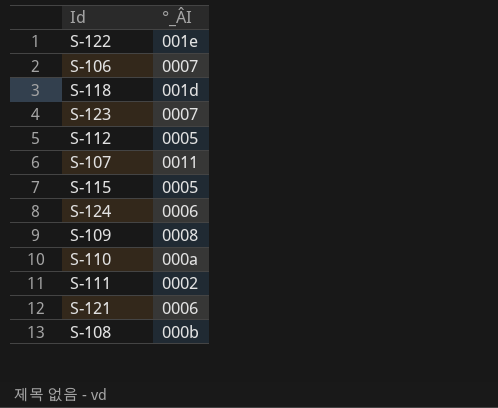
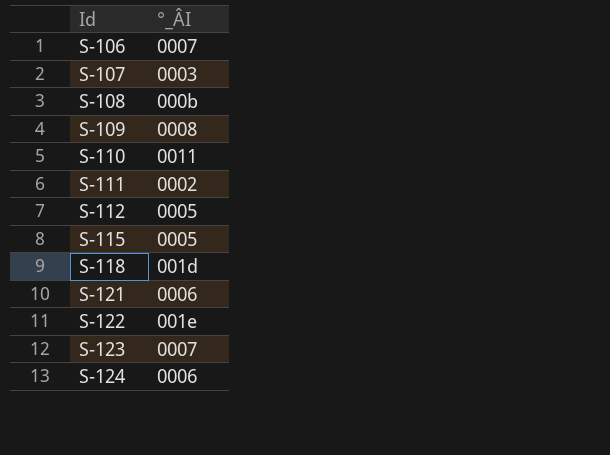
row order: none -> Id ascending
S-107 | °_ÂI: 0011 -> 0003
S-110 | °_ÂI: 000a -> 0011

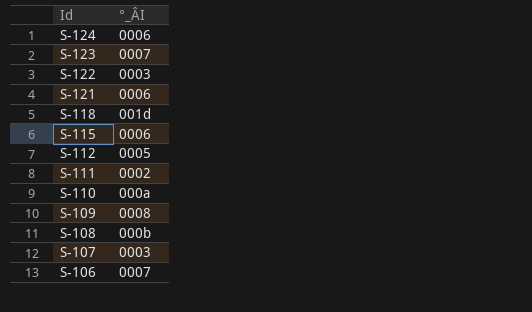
row order: Id ascending -> Id descending
S-122 | °_ÂI: 001e -> 0003
S-115 | °_ÂI: 0005 -> 0006
S-110 | °_ÂI: 0011 -> 000a

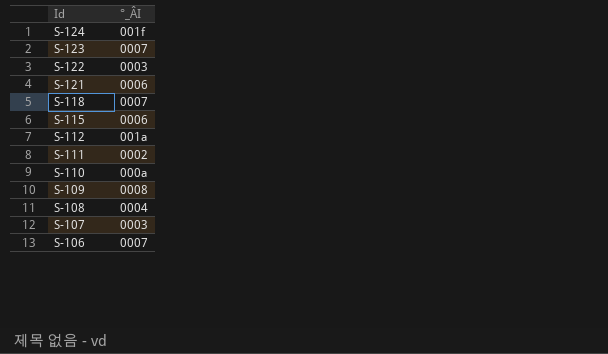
S-124 | °_ÂI: 0006 -> 001f
S-118 | °_ÂI: 001d -> 0007
S-112 | °_ÂI: 0005 -> 001a
S-108 | °_ÂI: 000b -> 0004

